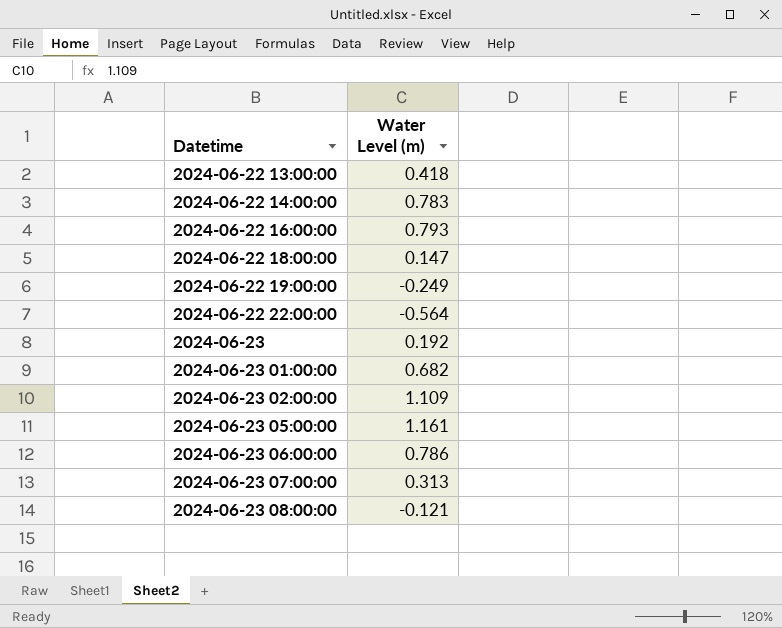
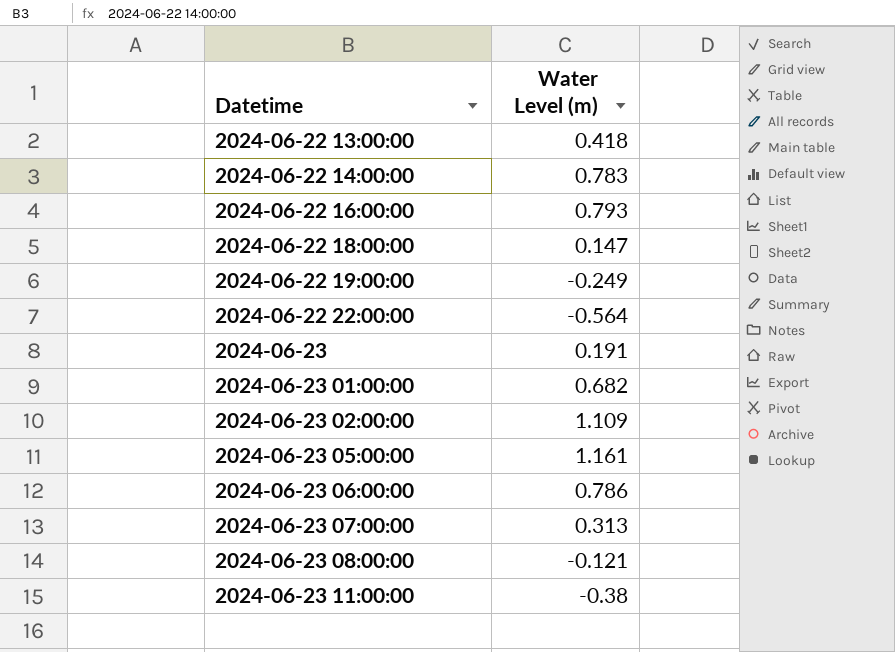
2024-06-23 | Water Level (m): 0.192 -> 0.191
row 2024-06-23 11:00:00: none -> -0.38

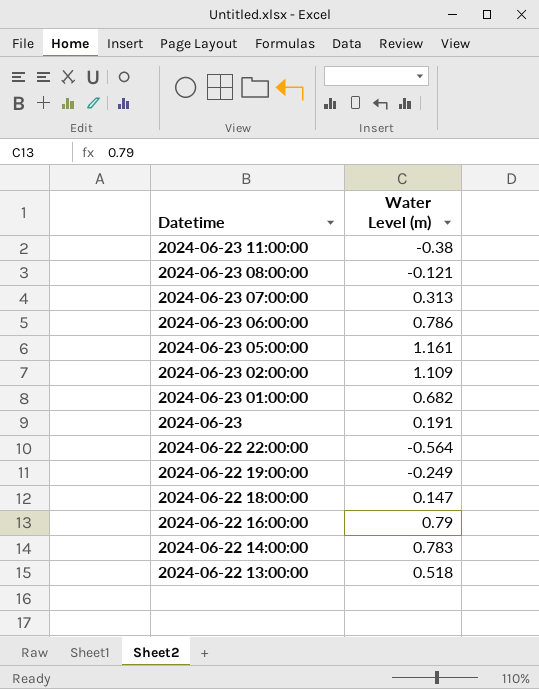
row order: Datetime ascending -> Datetime descending
2024-06-22 16:00:00 | Water Level (m): 0.793 -> 0.79
2024-06-22 13:00:00 | Water Level (m): 0.418 -> 0.518

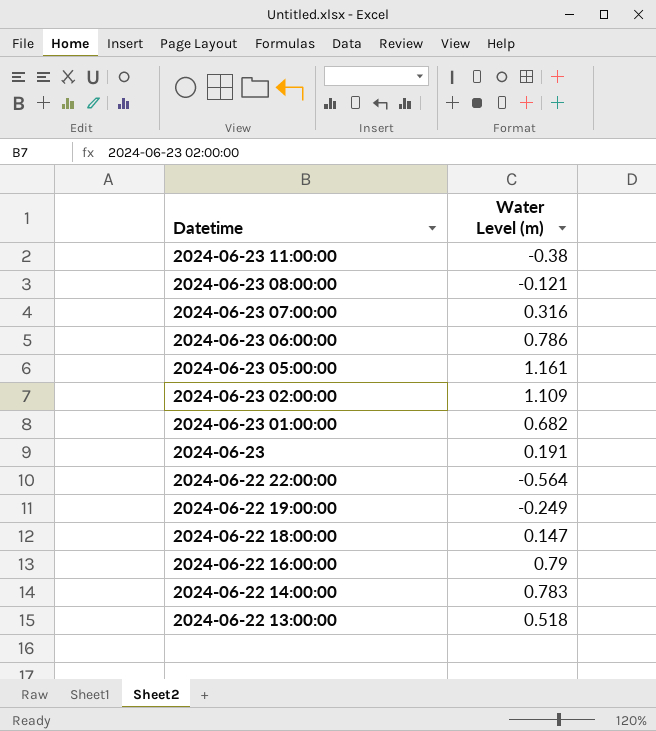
2024-06-23 07:00:00 | Water Level (m): 0.313 -> 0.316

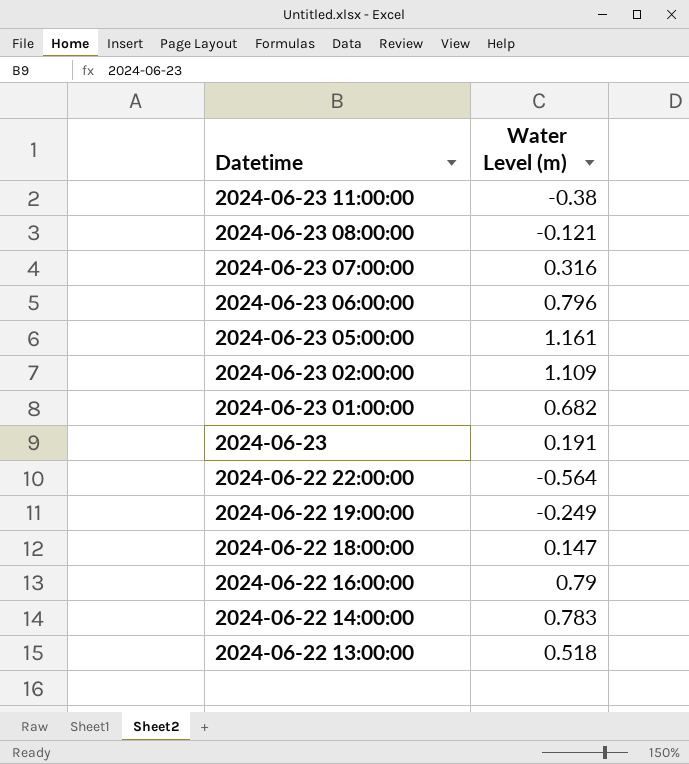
2024-06-23 06:00:00 | Water Level (m): 0.786 -> 0.796

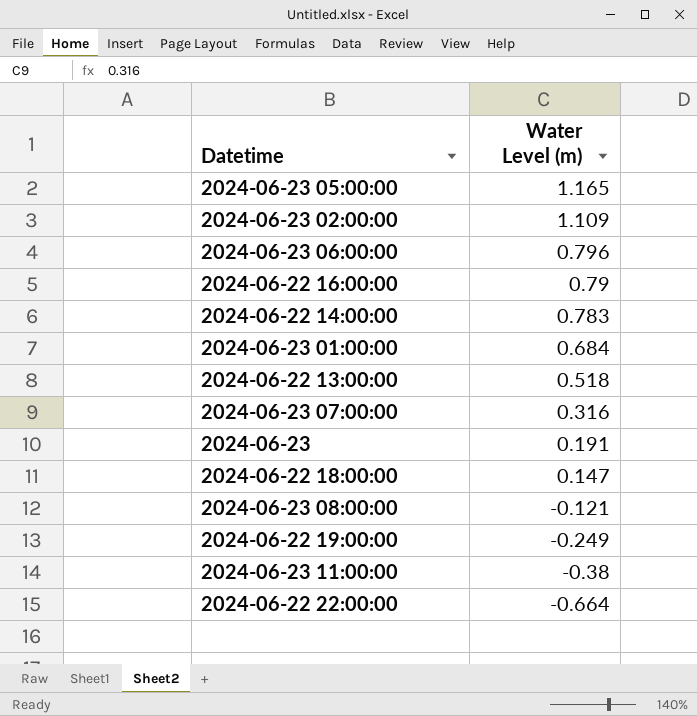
row order: Datetime descending -> Water Level (m) descending
2024-06-23 05:00:00 | Water Level (m): 1.161 -> 1.165
2024-06-23 01:00:00 | Water Level (m): 0.682 -> 0.684
2024-06-22 22:00:00 | Water Level (m): -0.564 -> -0.664

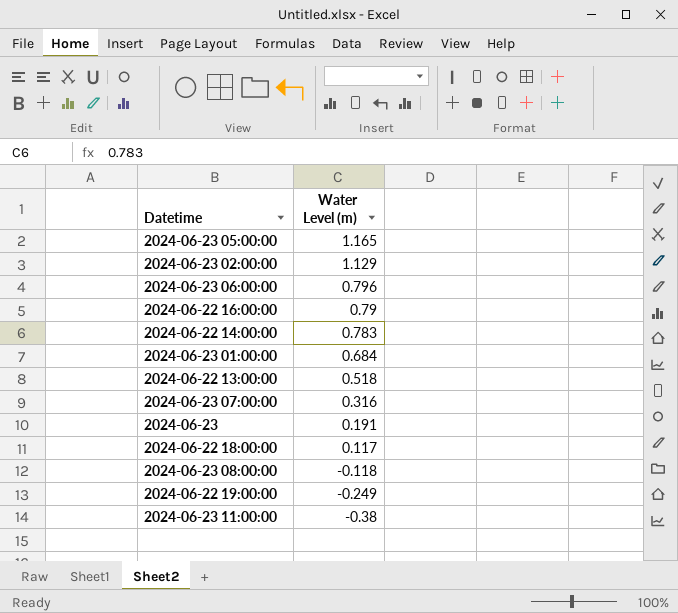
row 2024-06-22 22:00:00: -0.664 -> none
2024-06-23 02:00:00 | Water Level (m): 1.109 -> 1.129
2024-06-22 18:00:00 | Water Level (m): 0.147 -> 0.117
2024-06-23 08:00:00 | Water Level (m): -0.121 -> -0.118

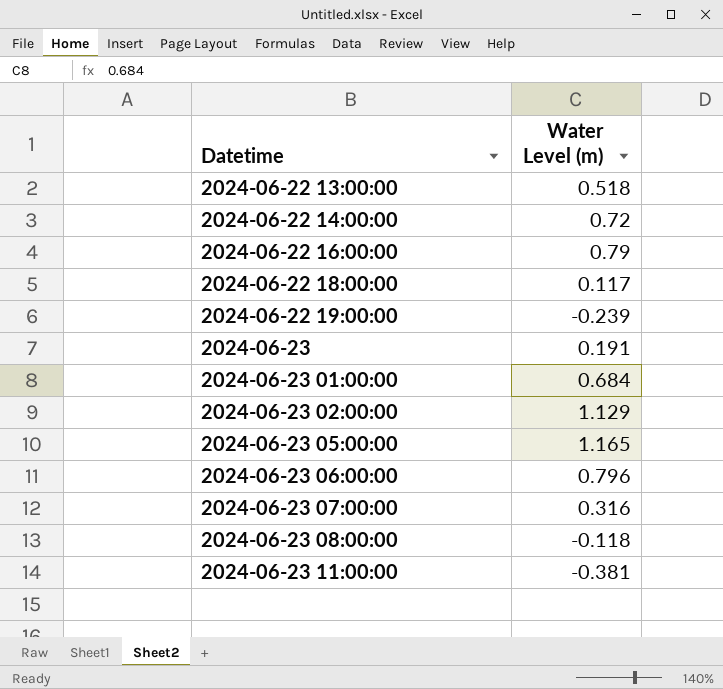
row order: Water Level (m) descending -> Datetime ascending
2024-06-22 14:00:00 | Water Level (m): 0.783 -> 0.72
2024-06-22 19:00:00 | Water Level (m): -0.249 -> -0.239
2024-06-23 11:00:00 | Water Level (m): -0.38 -> -0.381

